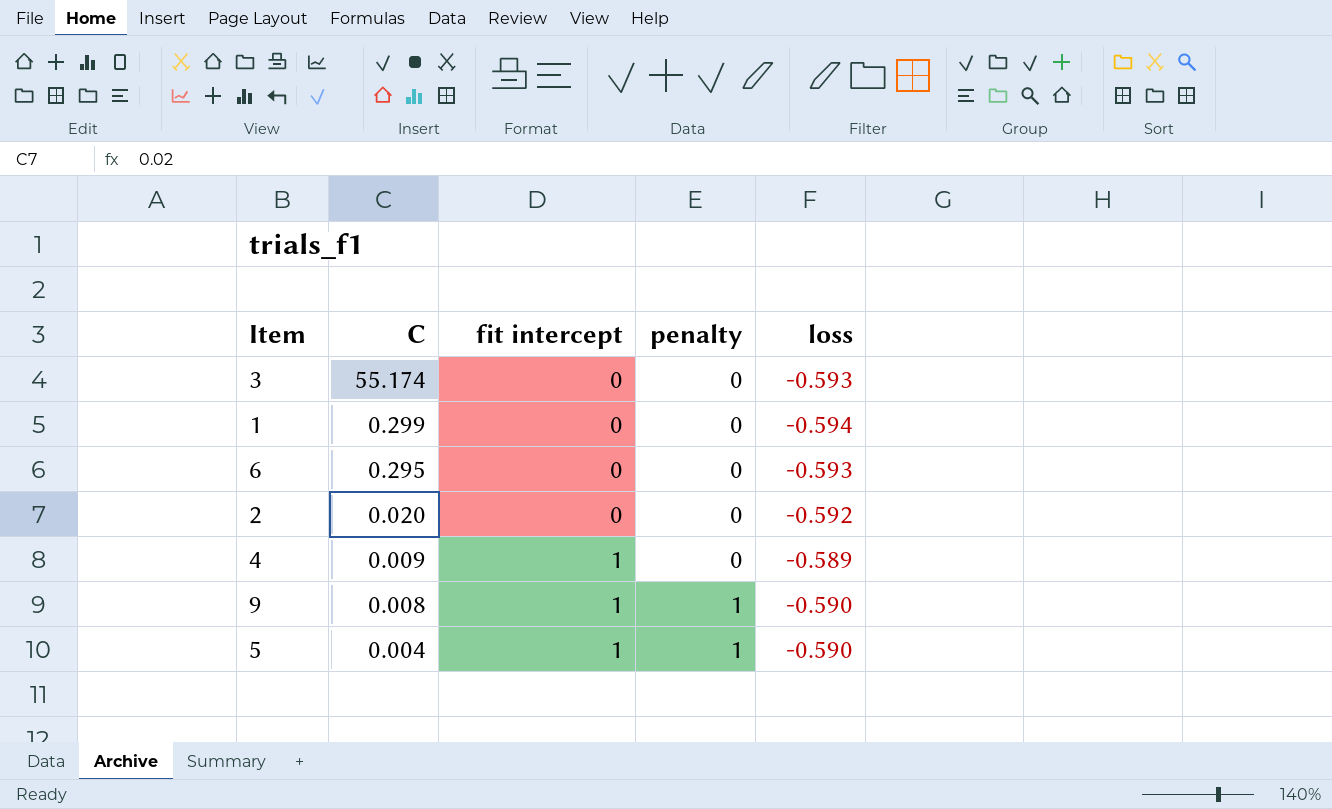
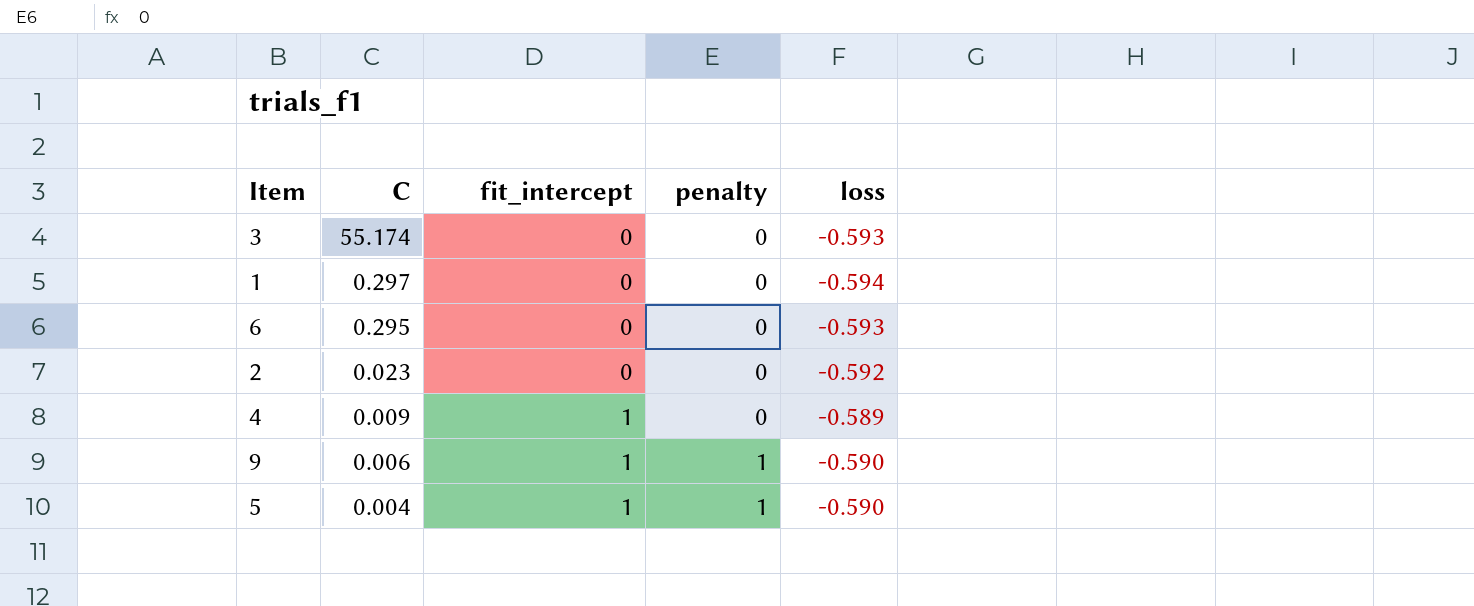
column name: fit intercept -> fit_intercept
1 | C: 0.299 -> 0.297
2 | C: 0.020 -> 0.023
9 | C: 0.008 -> 0.006

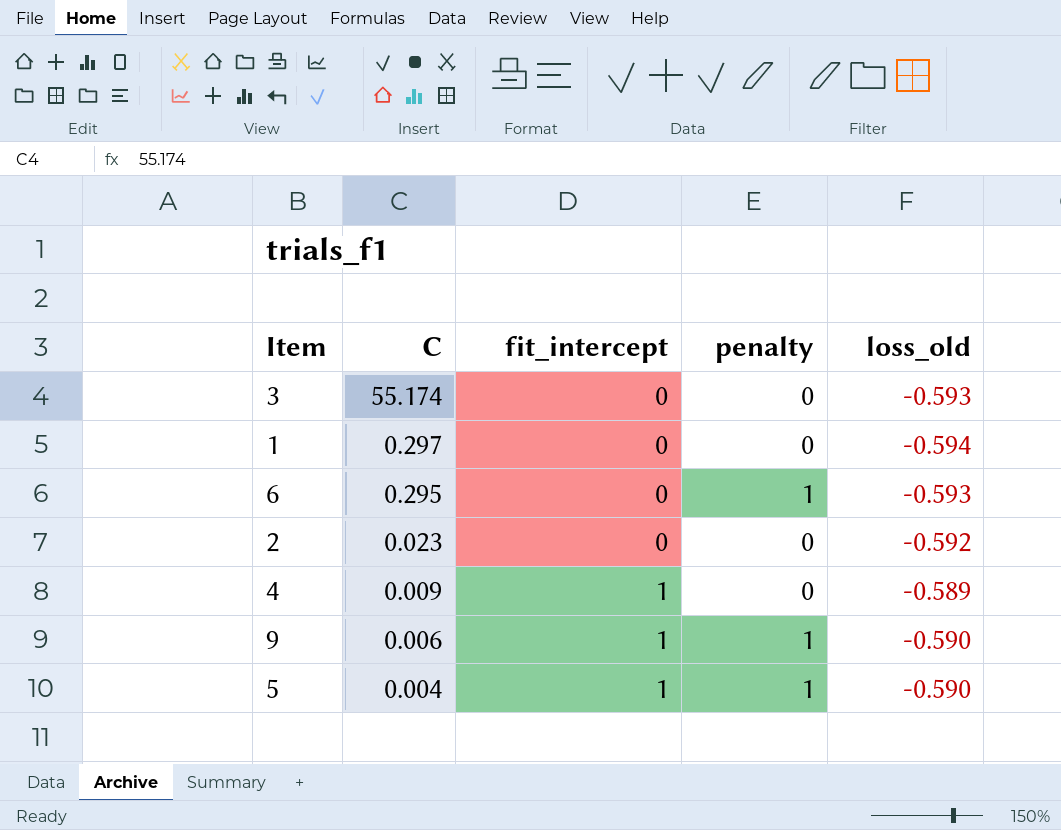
column name: loss -> loss_old
6 | penalty: 0 -> 1

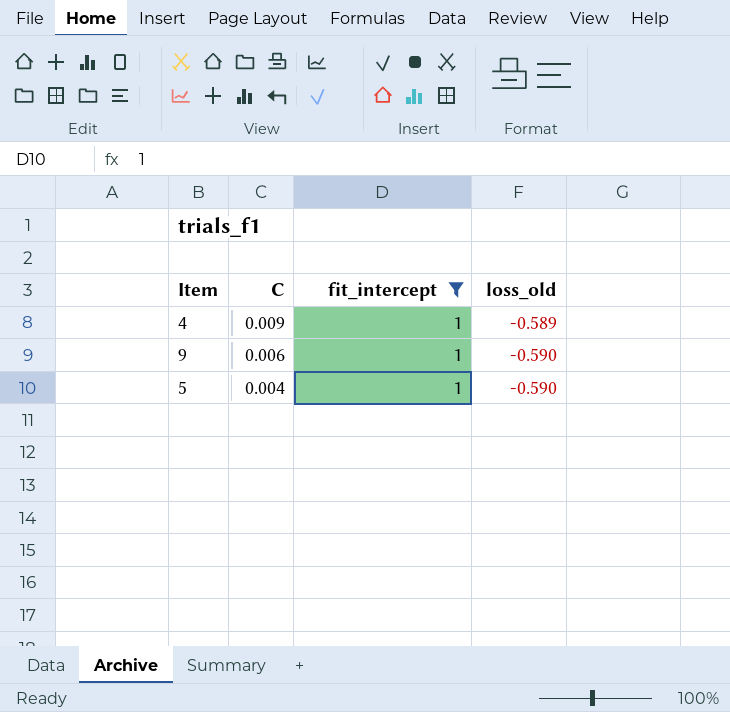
filter: none -> fit_intercept = 1
column penalty | position: 4 -> none

